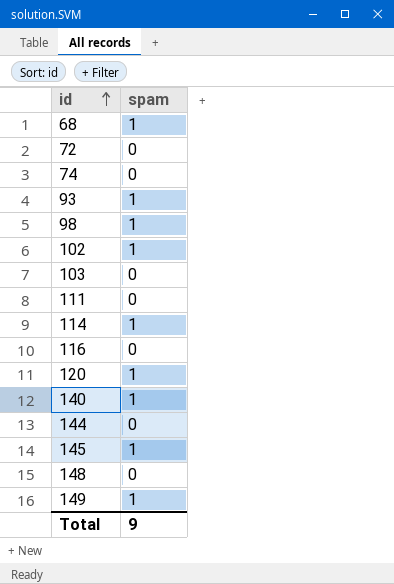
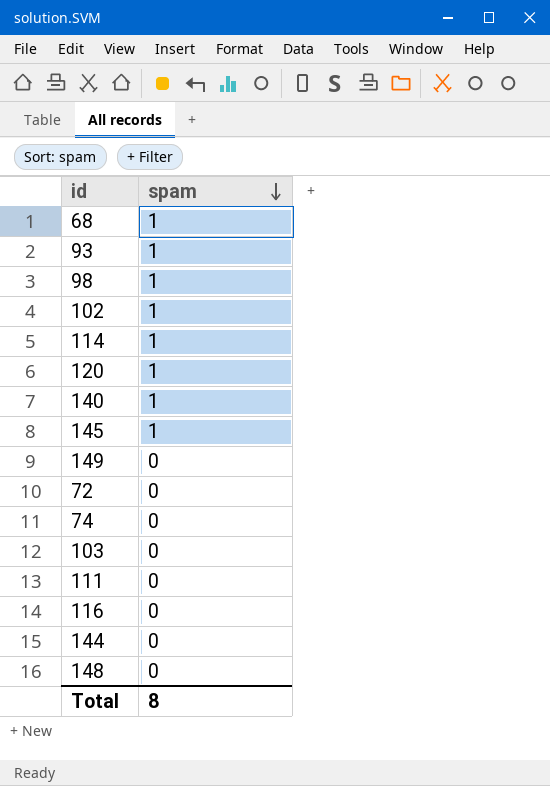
row order: id ascending -> spam descending
149 | spam: 1 -> 0
Total | spam: 9 -> 8

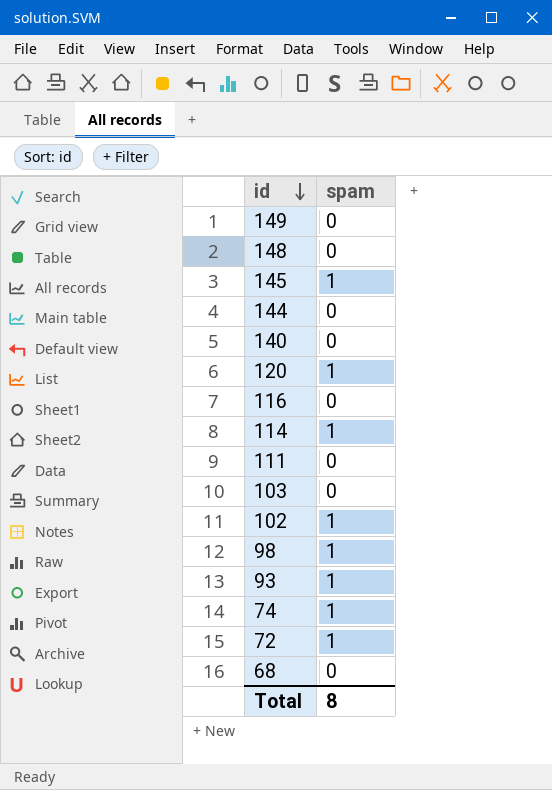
row order: spam descending -> id descending
140 | spam: 1 -> 0
74 | spam: 0 -> 1
72 | spam: 0 -> 1
68 | spam: 1 -> 0

